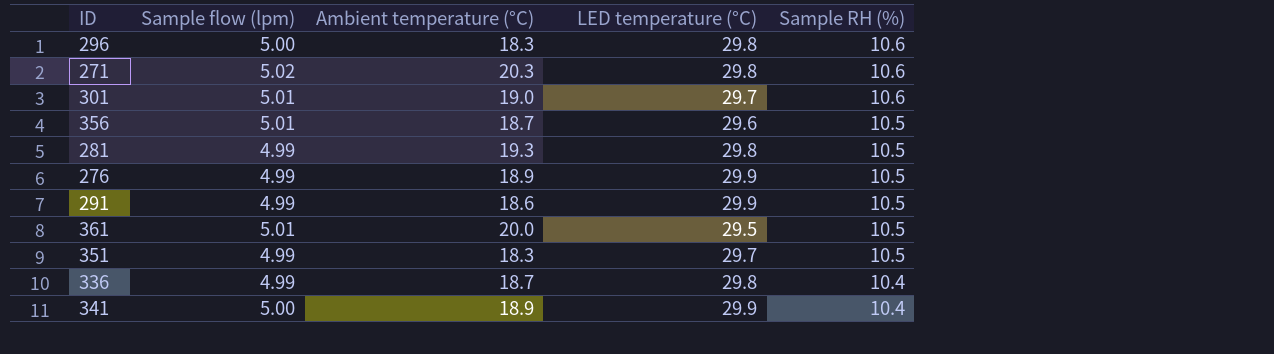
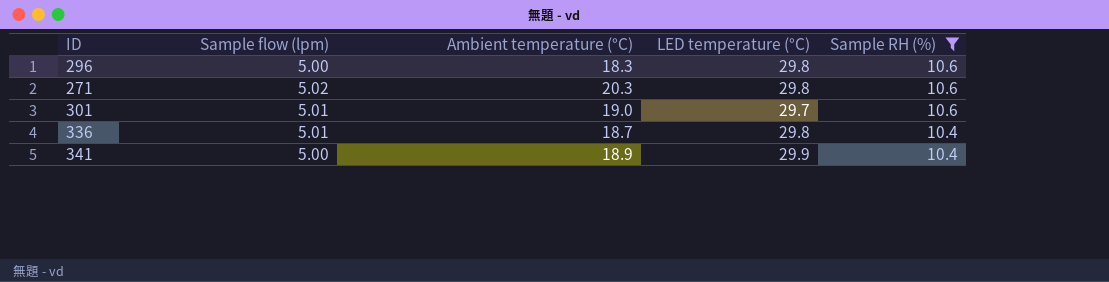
filter: none -> Sample RH (%) != 10.5
336 | Sample flow (lpm): 4.99 -> 5.01

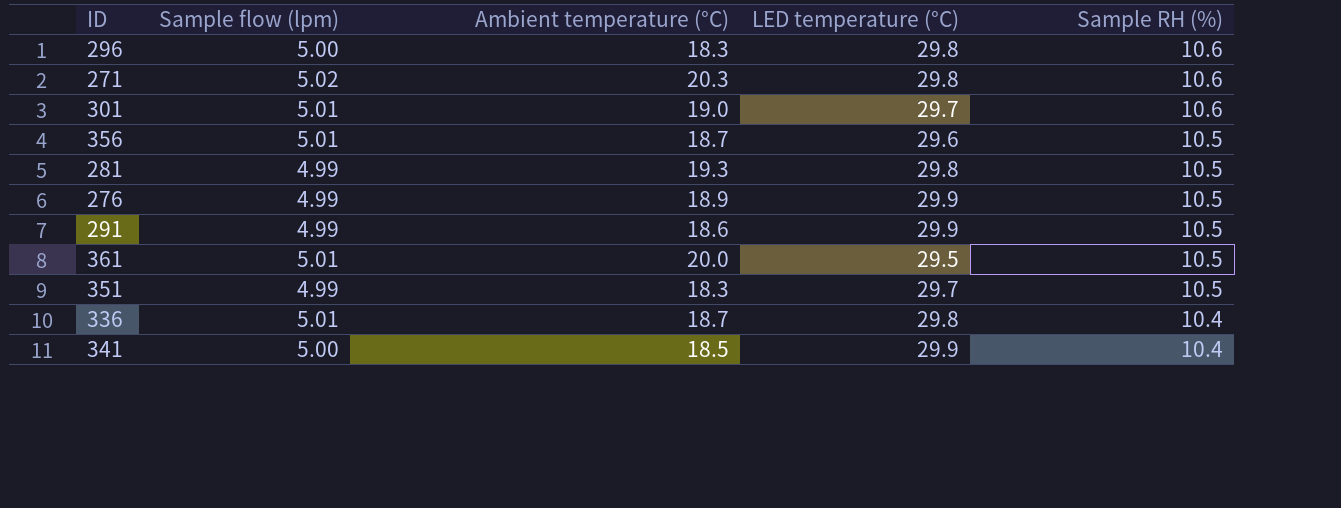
filter: Sample RH (%) != 10.5 -> none
341 | Ambient temperature (°C): 18.9 -> 18.5

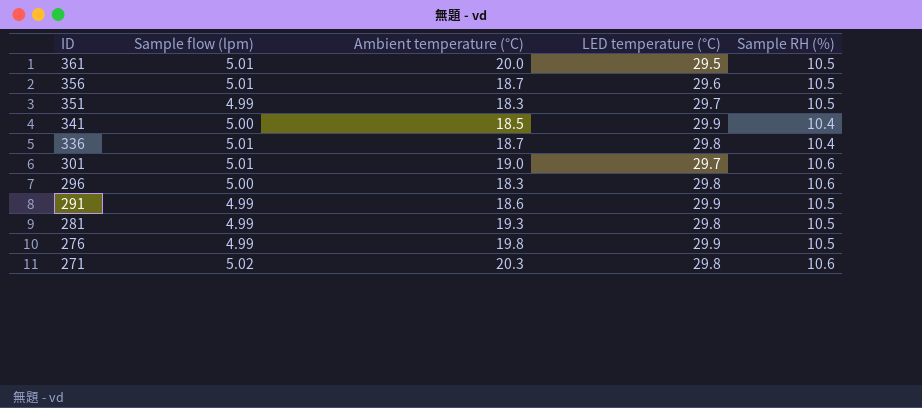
row order: Sample RH (%) descending -> ID descending
276 | Ambient temperature (°C): 18.9 -> 19.8

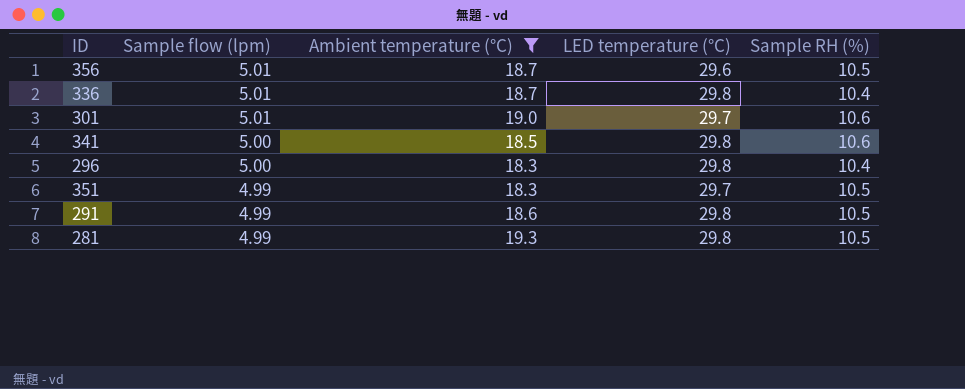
filter: none -> Ambient temperature (°C) <= 19.3
row order: ID descending -> Sample flow (lpm) descending
341 | LED temperature (°C): 29.9 -> 29.8
341 | Sample RH (%): 10.4 -> 10.6
296 | Sample RH (%): 10.6 -> 10.4
291 | LED temperature (°C): 29.9 -> 29.8

